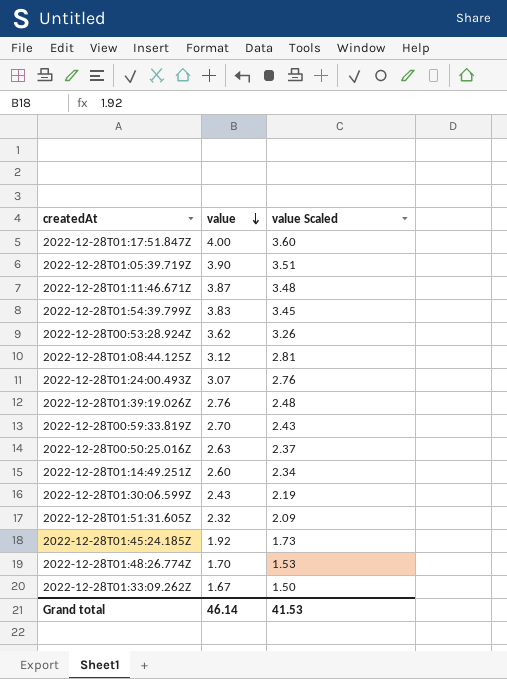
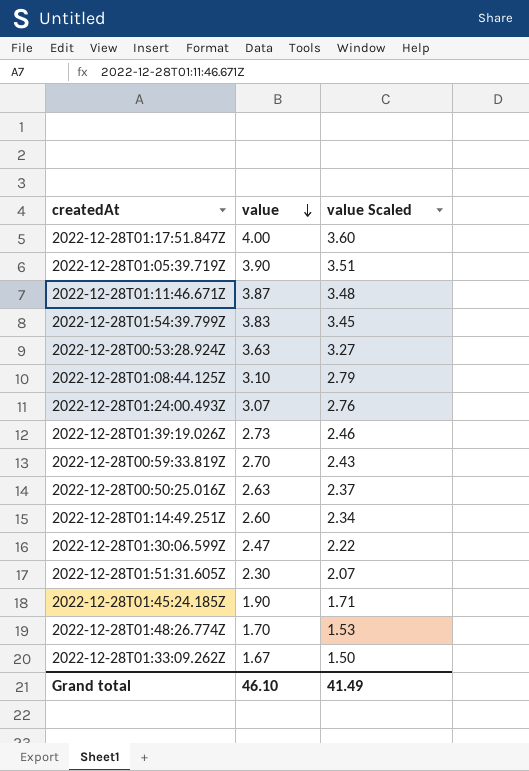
2022-12-28T00:53:28.924Z | value: 3.62 -> 3.63
2022-12-28T00:53:28.924Z | value Scaled: 3.26 -> 3.27
2022-12-28T01:08:44.125Z | value: 3.12 -> 3.10
2022-12-28T01:08:44.125Z | value Scaled: 2.81 -> 2.79
2022-12-28T01:39:19.026Z | value: 2.76 -> 2.73
2022-12-28T01:39:19.026Z | value Scaled: 2.48 -> 2.46
2022-12-28T01:30:06.599Z | value: 2.43 -> 2.47
2022-12-28T01:30:06.599Z | value Scaled: 2.19 -> 2.22
2022-12-28T01:51:31.605Z | value: 2.32 -> 2.30
2022-12-28T01:51:31.605Z | value Scaled: 2.09 -> 2.07
2022-12-28T01:45:24.185Z | value: 1.92 -> 1.90
2022-12-28T01:45:24.185Z | value Scaled: 1.73 -> 1.71
Grand total | value: 46.14 -> 46.10
Grand total | value Scaled: 41.53 -> 41.49

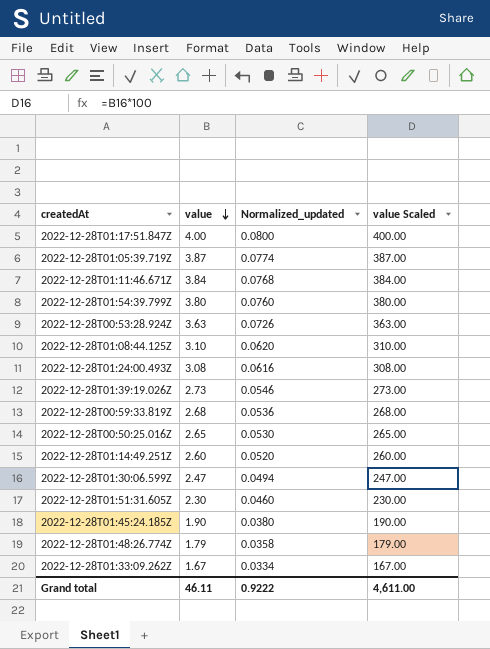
column Normalized_updated | formula: none -> [value] * 0.02
column value Scaled | formula: [value] * 0.9 -> [value] * 100
2022-12-28T01:05:39.719Z | value: 3.90 -> 3.87
2022-12-28T01:11:46.671Z | value: 3.87 -> 3.84
2022-12-28T01:54:39.799Z | value: 3.83 -> 3.80
2022-12-28T01:24:00.493Z | value: 3.07 -> 3.08
2022-12-28T00:59:33.819Z | value: 2.70 -> 2.68
2022-12-28T00:50:25.016Z | value: 2.63 -> 2.65
2022-12-28T01:48:26.774Z | value: 1.70 -> 1.79
Grand total | value: 46.10 -> 46.11
Grand total | value Scaled: 41.49 -> 4,611.00

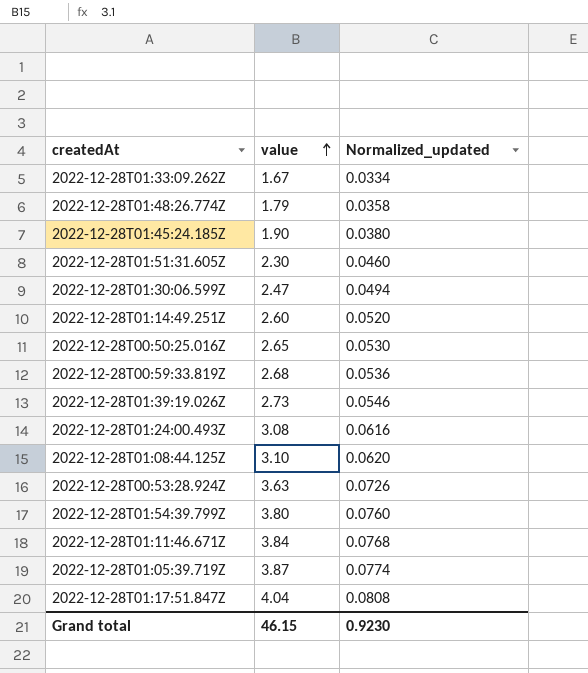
row order: value descending -> value ascending
column value Scaled | formula: [value] * 100 -> none
2022-12-28T01:17:51.847Z | value: 4.00 -> 4.04
2022-12-28T01:17:51.847Z | Normalized_updated: 0.0800 -> 0.0808
Grand total | value: 46.11 -> 46.15
Grand total | Normalized_updated: 0.9222 -> 0.9230

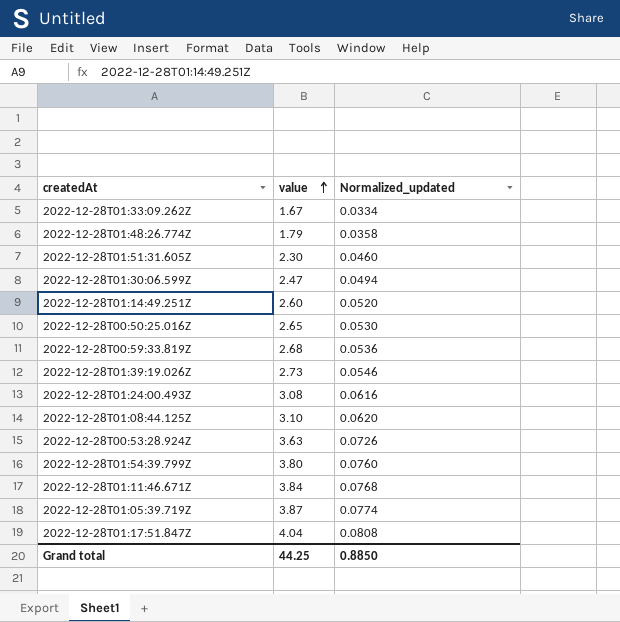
row 2022-12-28T01:45:24.185Z: 1.90 | 0.0380 -> none
Grand total | value: 46.15 -> 44.25
Grand total | Normalized_updated: 0.9230 -> 0.8850

